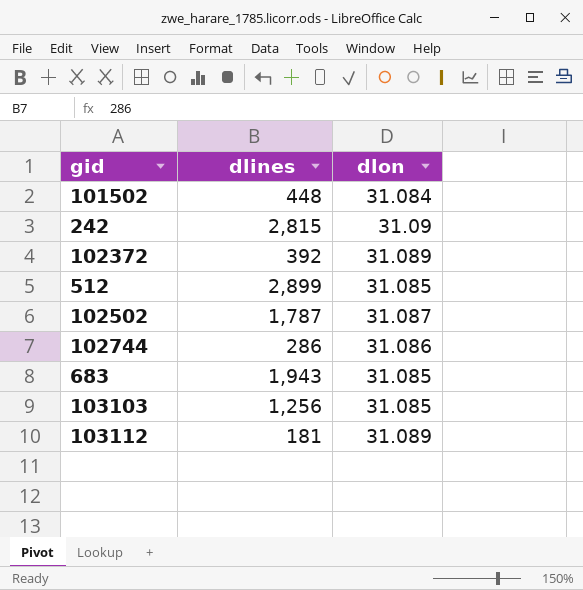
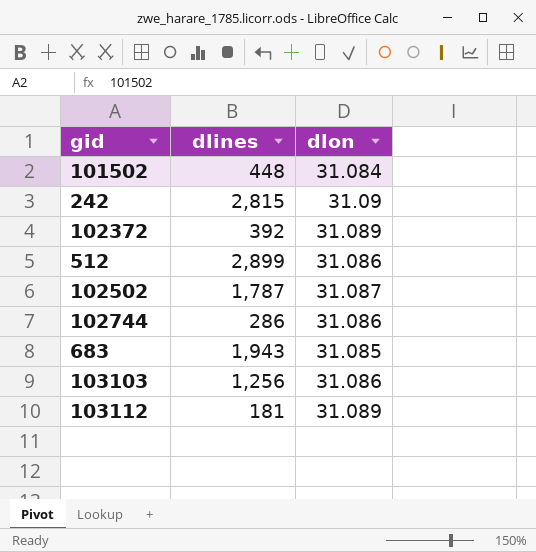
512 | dlon: 31.085 -> 31.086
103103 | dlon: 31.085 -> 31.086

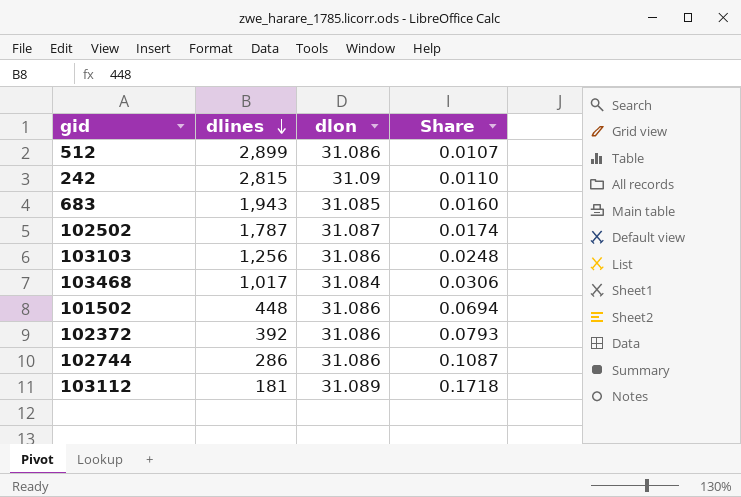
row order: none -> dlines descending
column Share | formula: none -> [dlon] / [dlines]
row 103468: none -> 1,017 | 31.084 | 0.0306
101502 | dlon: 31.084 -> 31.086
102372 | dlon: 31.089 -> 31.086

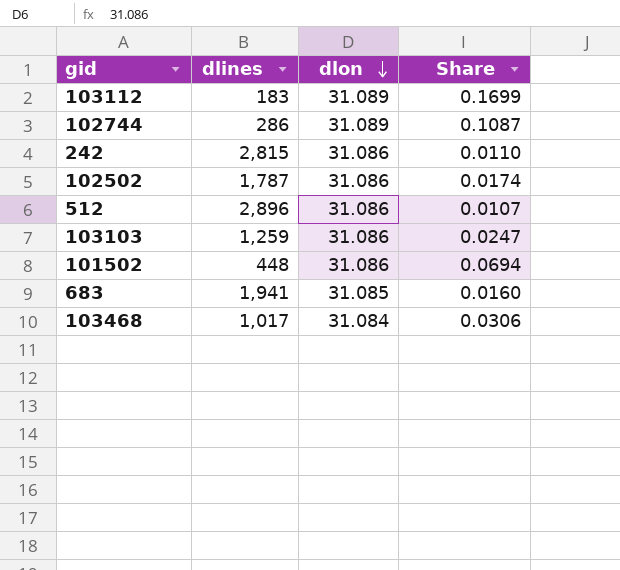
row order: dlines descending -> dlon descending
row 102372: 392 | 31.086 | 0.0793 -> none
103112 | dlines: 181 -> 183
103112 | Share: 0.1718 -> 0.1699
102744 | dlon: 31.086 -> 31.089
242 | dlon: 31.09 -> 31.086
102502 | dlon: 31.087 -> 31.086
512 | dlines: 2,899 -> 2,896
103103 | dlines: 1,256 -> 1,259
103103 | Share: 0.0248 -> 0.0247
683 | dlines: 1,943 -> 1,941

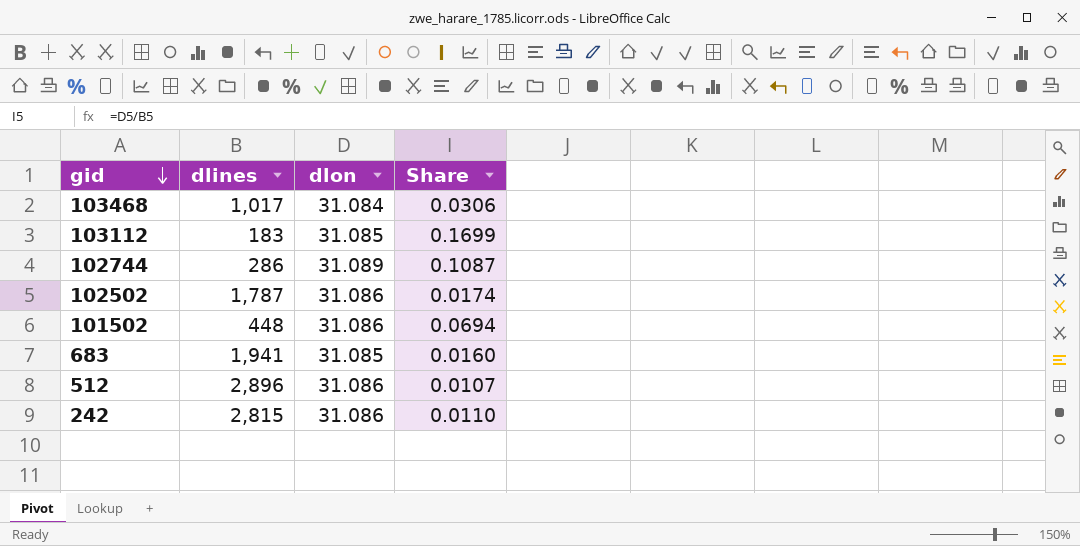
row order: dlon descending -> gid descending
row 103103: 1,259 | 31.086 | 0.0247 -> none
103112 | dlon: 31.089 -> 31.085

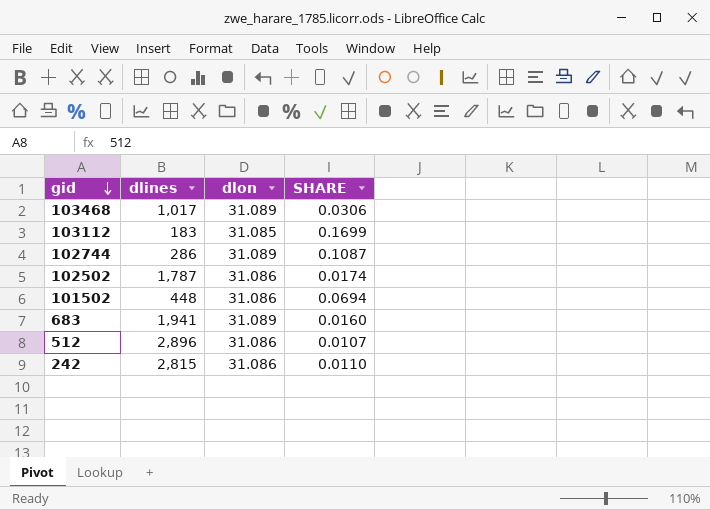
column name: Share -> SHARE
103468 | dlon: 31.084 -> 31.089
683 | dlon: 31.085 -> 31.089

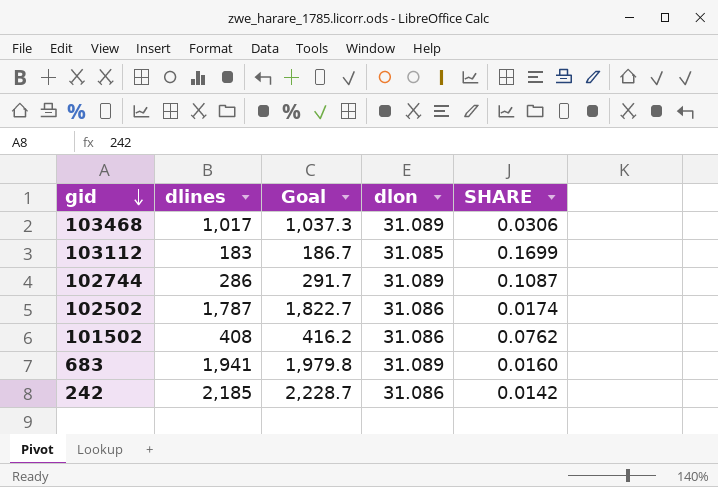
column Goal | formula: none -> [dlines] * 1.02
row 512: 2,896 | 31.086 | 0.0107 -> none
101502 | dlines: 448 -> 408
101502 | SHARE: 0.0694 -> 0.0762
242 | dlines: 2,815 -> 2,185
242 | SHARE: 0.0110 -> 0.0142

